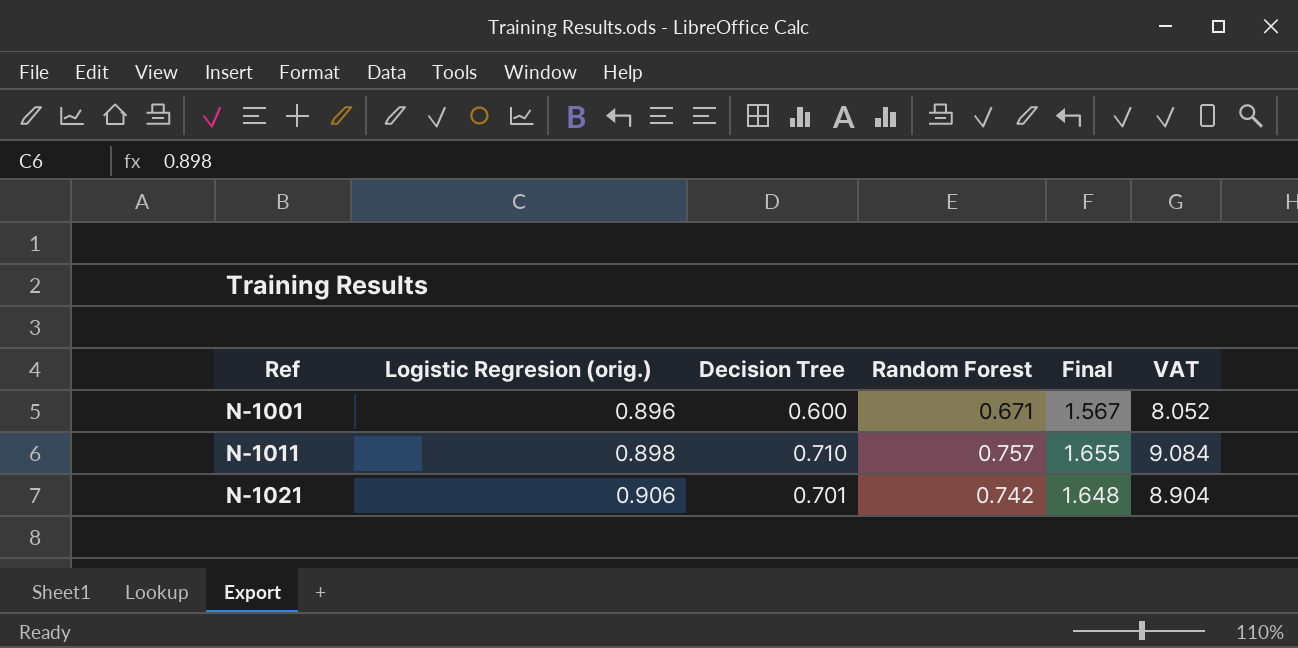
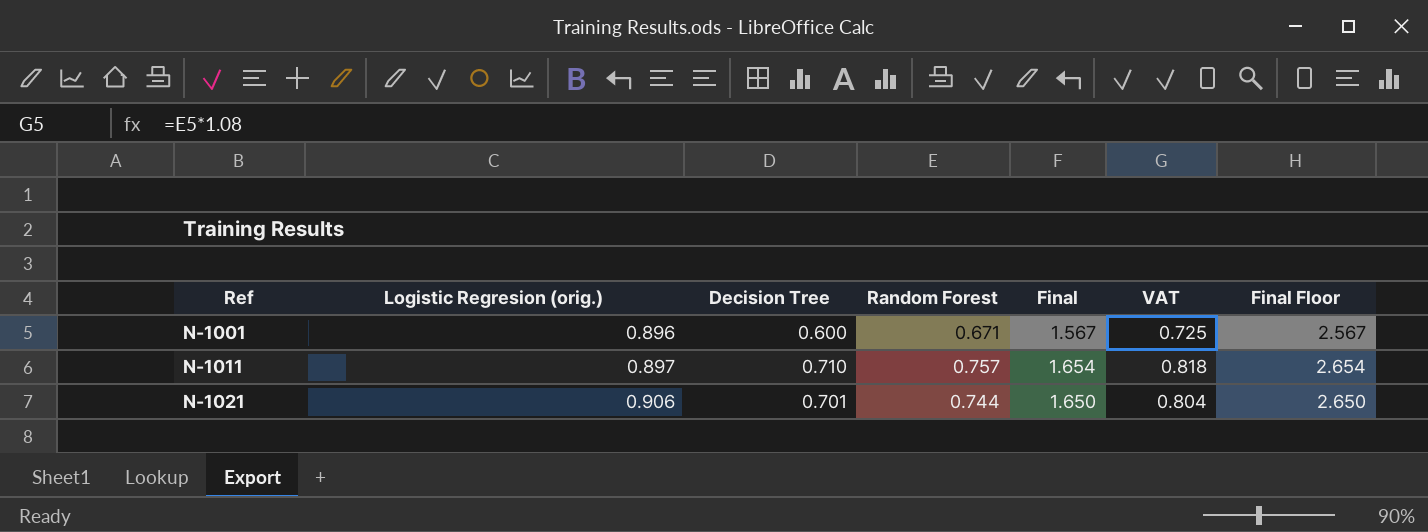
column VAT | formula: [Random Forest] * 12 -> [Random Forest] * 1.08
column Final Floor | formula: none -> [Final] + 1
N-1011 | Logistic Regresion (orig.): 0.898 -> 0.897
N-1011 | Final: 1.655 -> 1.654
N-1021 | Random Forest: 0.742 -> 0.744
N-1021 | Final: 1.648 -> 1.650

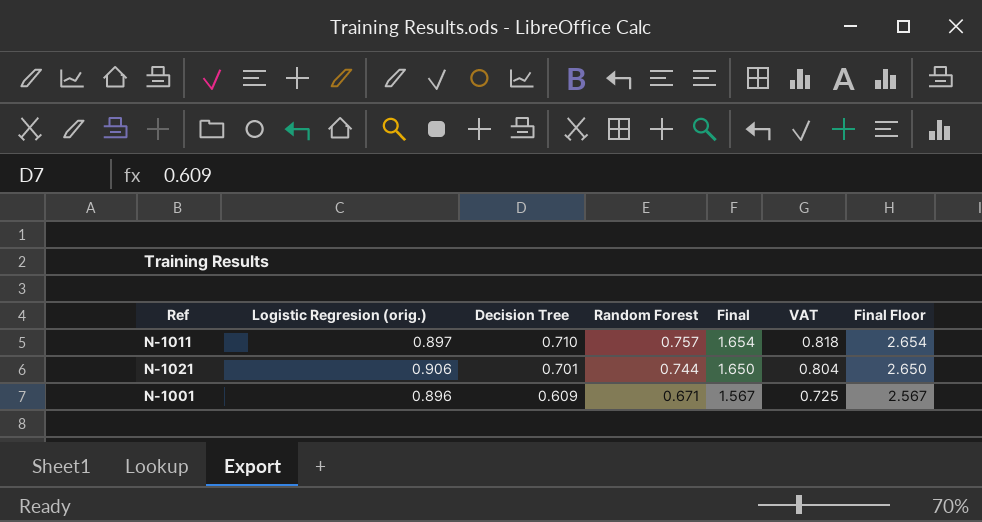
row order: Ref ascending -> Decision Tree descending
N-1001 | Decision Tree: 0.600 -> 0.609

